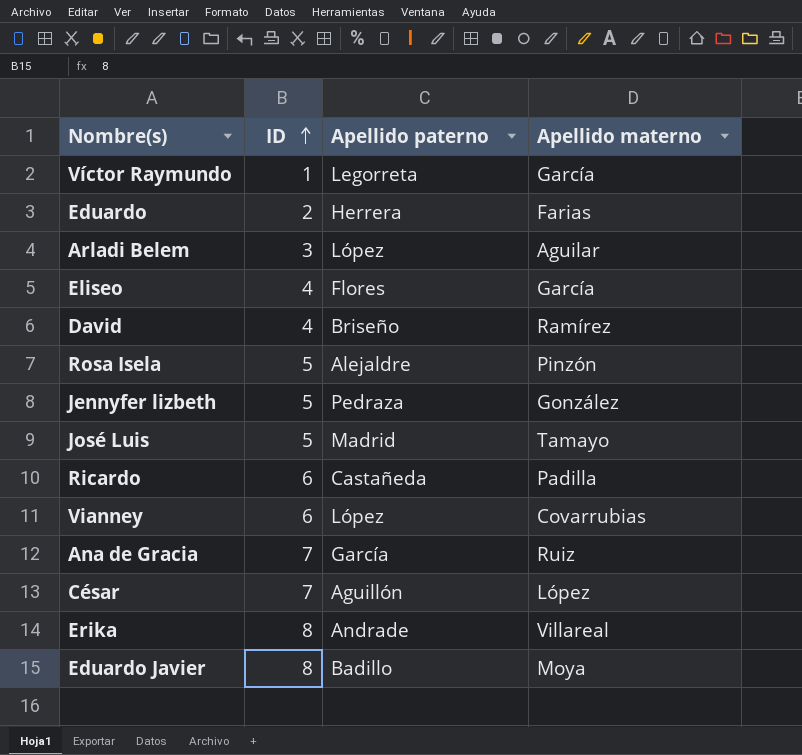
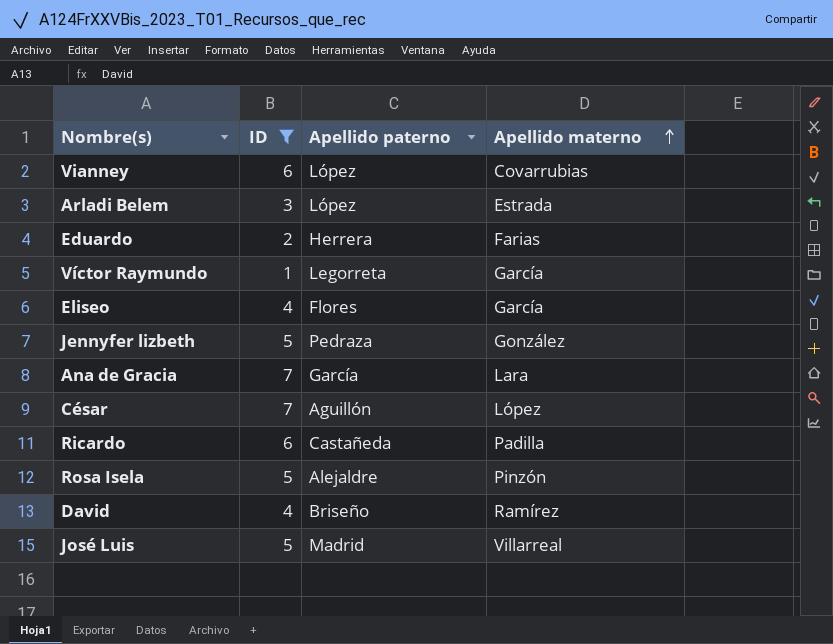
filter: none -> ID != 8
row order: ID ascending -> Apellido materno ascending
Arladi Belem | Apellido materno: Aguilar -> Estrada
Ana de Gracia | Apellido materno: Ruiz -> Lara
José Luis | Apellido materno: Tamayo -> Villarreal

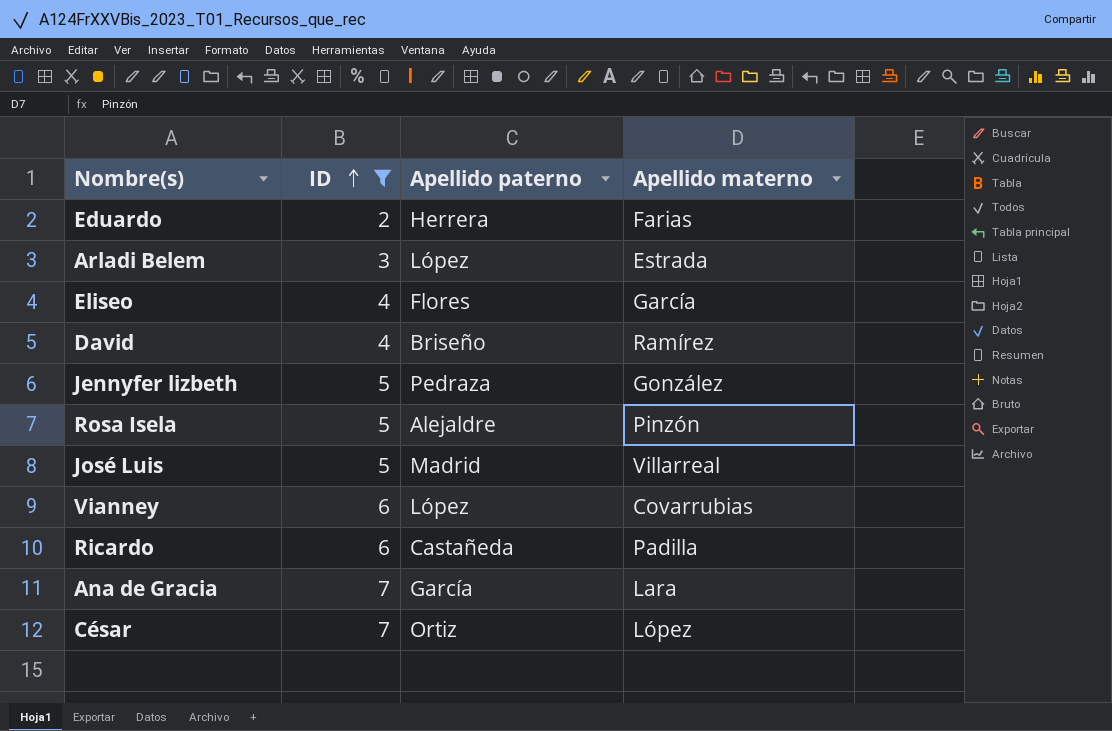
row order: Apellido materno ascending -> ID ascending
row Víctor Raymundo: 1 | Legorreta | García -> none
César | Apellido paterno: Aguillón -> Ortiz

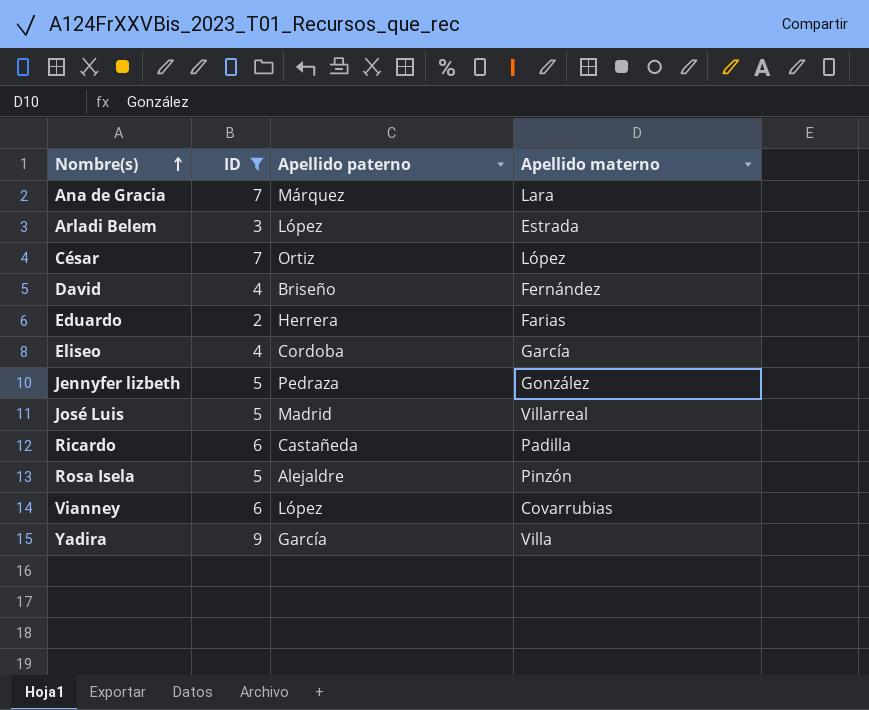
row order: ID ascending -> Nombre(s) ascending
Ana de Gracia | Apellido paterno: García -> Márquez
David | Apellido materno: Ramírez -> Fernández
Eliseo | Apellido paterno: Flores -> Cordoba
row Yadira: none -> 9 | García | Villa

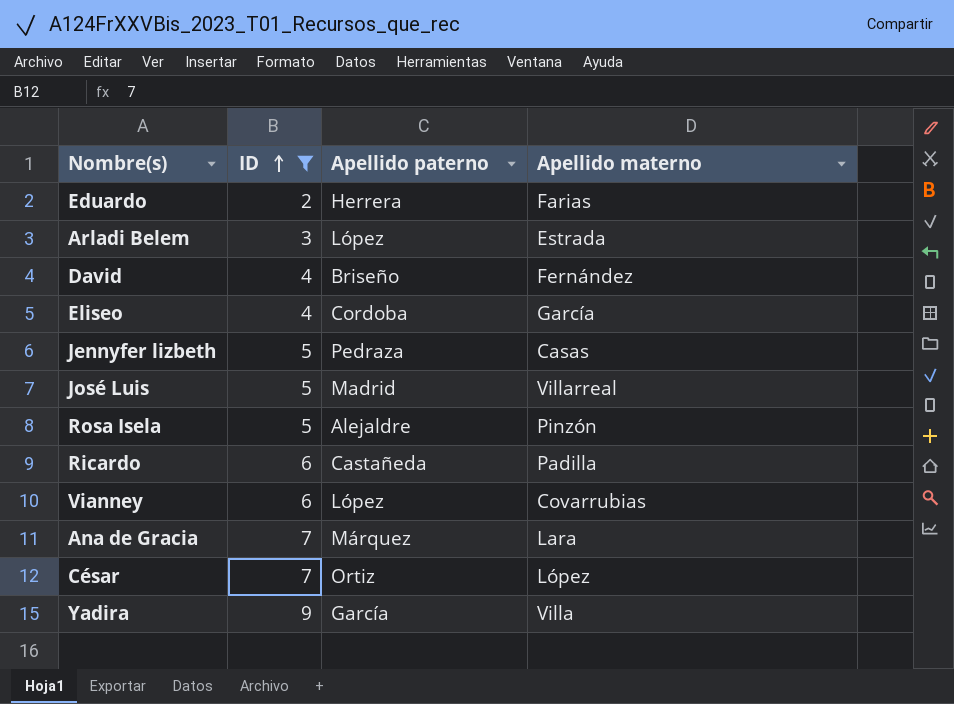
row order: Nombre(s) ascending -> ID ascending
Jennyfer lizbeth | Apellido materno: González -> Casas

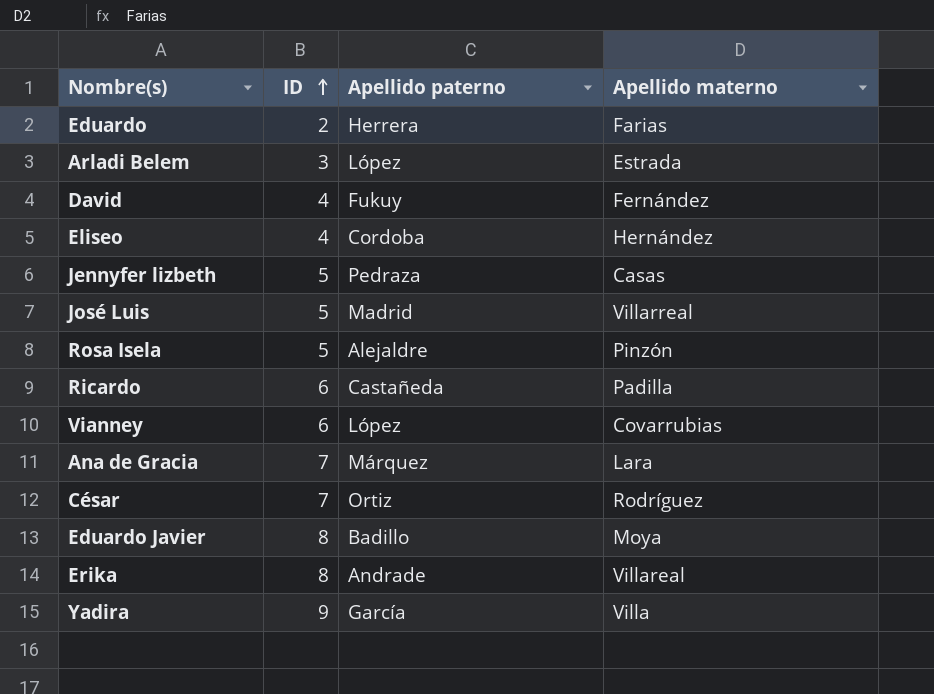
filter: ID != 8 -> none
David | Apellido paterno: Briseño -> Fukuy
Eliseo | Apellido materno: García -> Hernández
César | Apellido materno: López -> Rodríguez

